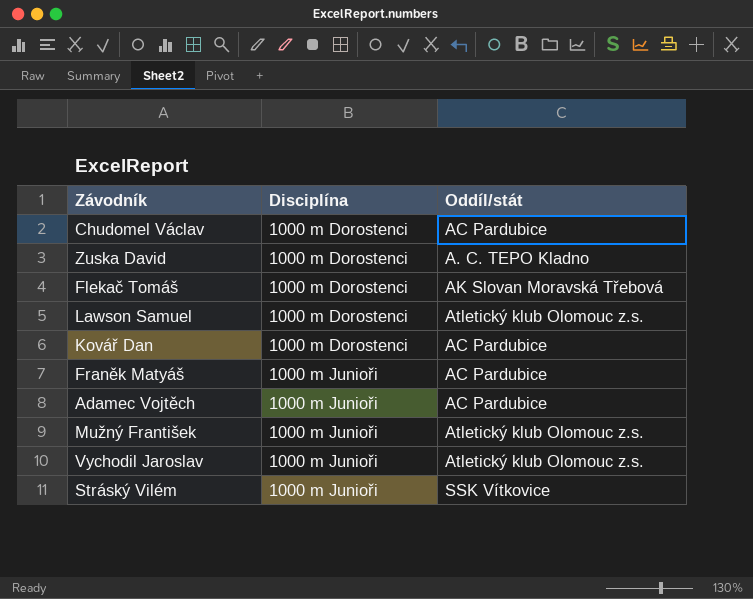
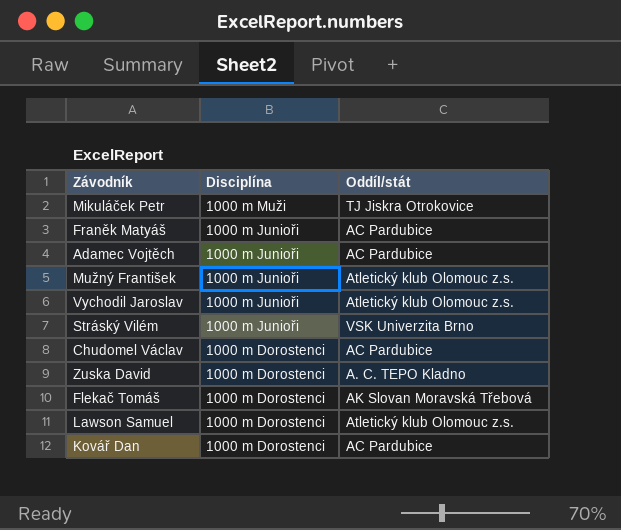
row order: Disciplína ascending -> Disciplína descending
row Mikuláček Petr: none -> 1000 m Muži | TJ Jiskra Otrokovice
Stráský Vilém | Oddíl/stát: SSK Vítkovice -> VSK Univerzita Brno

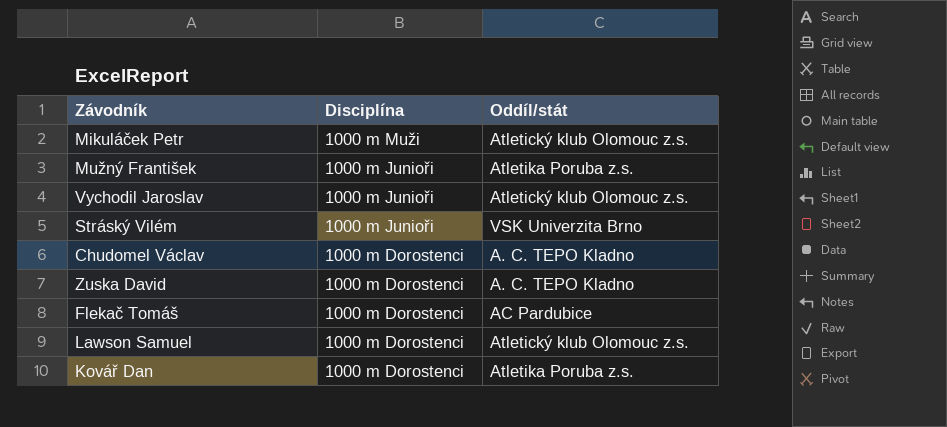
row Franěk Matyáš: 1000 m Junioři | AC Pardubice -> none
row Adamec Vojtěch: 1000 m Junioři | AC Pardubice -> none
Mikuláček Petr | Oddíl/stát: TJ Jiskra Otrokovice -> Atletický klub Olomouc z.s.
Mužný František | Oddíl/stát: Atletický klub Olomouc z.s. -> Atletika Poruba z.s.
Chudomel Václav | Oddíl/stát: AC Pardubice -> A. C. TEPO Kladno
Flekač Tomáš | Oddíl/stát: AK Slovan Moravská Třebová -> AC Pardubice
Kovář Dan | Oddíl/stát: AC Pardubice -> Atletika Poruba z.s.

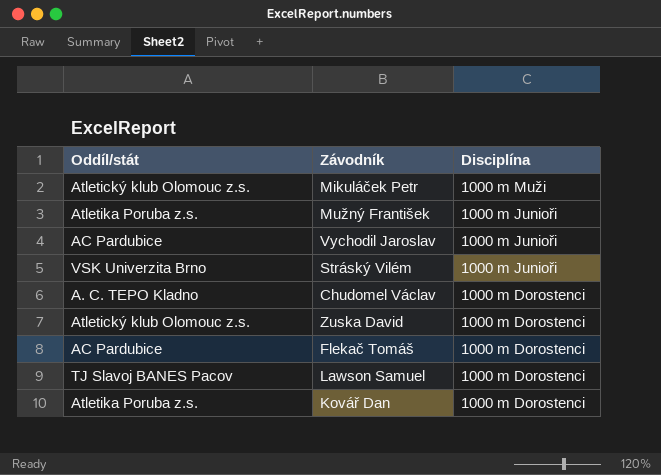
column Oddíl/stát | position: 3 -> 1
Vychodil Jaroslav | Oddíl/stát: Atletický klub Olomouc z.s. -> AC Pardubice
Zuska David | Oddíl/stát: A. C. TEPO Kladno -> Atletický klub Olomouc z.s.
Lawson Samuel | Oddíl/stát: Atletický klub Olomouc z.s. -> TJ Slavoj BANES Pacov

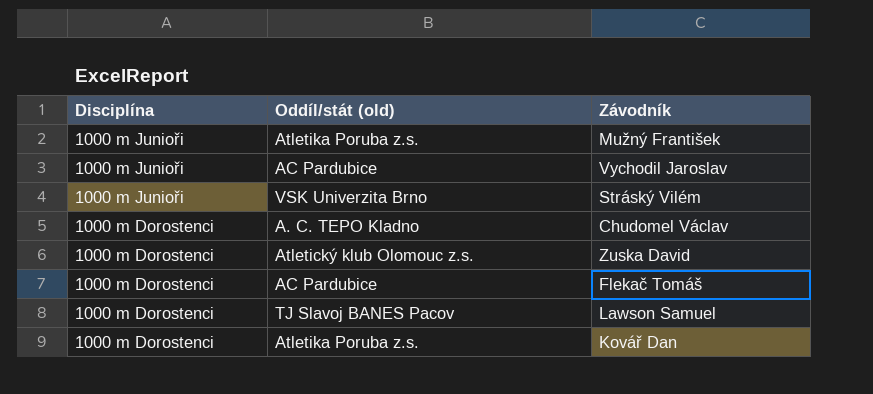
column Disciplína | position: 3 -> 1
column name: Oddíl/stát -> Oddíl/stát (old)
row Mikuláček Petr: Atletický klub Olomouc z.s. | 1000 m Muži -> none

